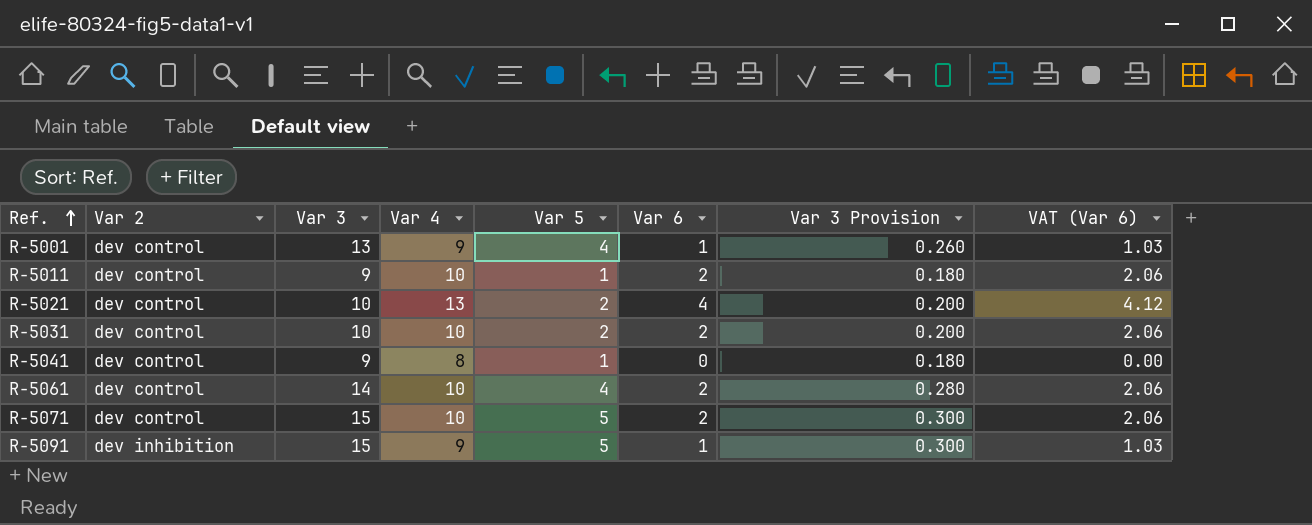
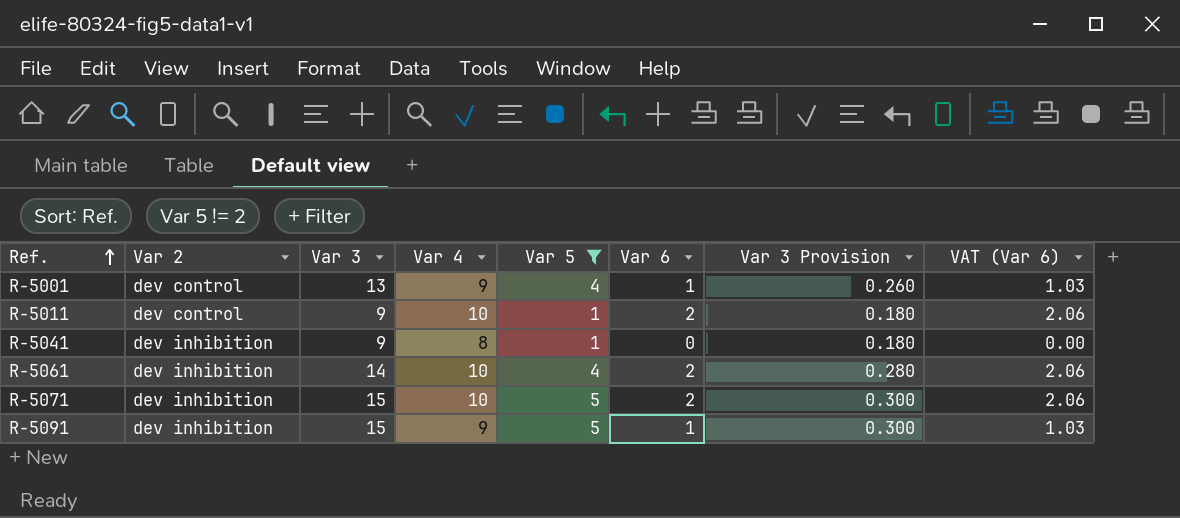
filter: none -> Var 5 != 2
R-5041 | Var 2: dev control -> dev inhibition
R-5061 | Var 2: dev control -> dev inhibition
R-5071 | Var 2: dev control -> dev inhibition

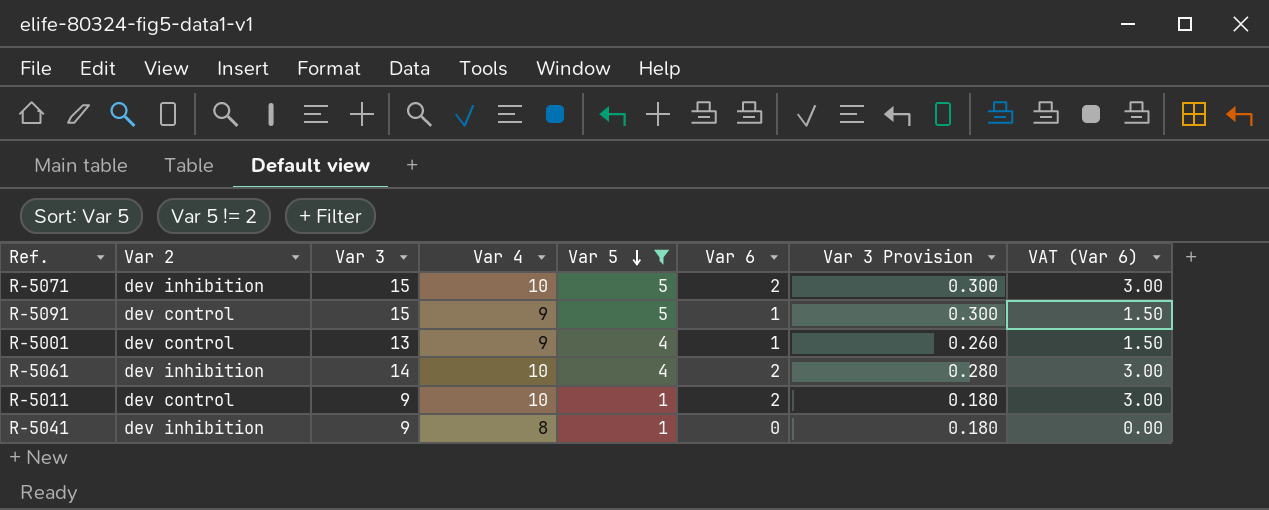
row order: Ref. ascending -> Var 5 descending
column VAT (Var 6) | formula: [Var 6] * 1.03 -> [Var 6] * 1.5
R-5091 | Var 2: dev inhibition -> dev control

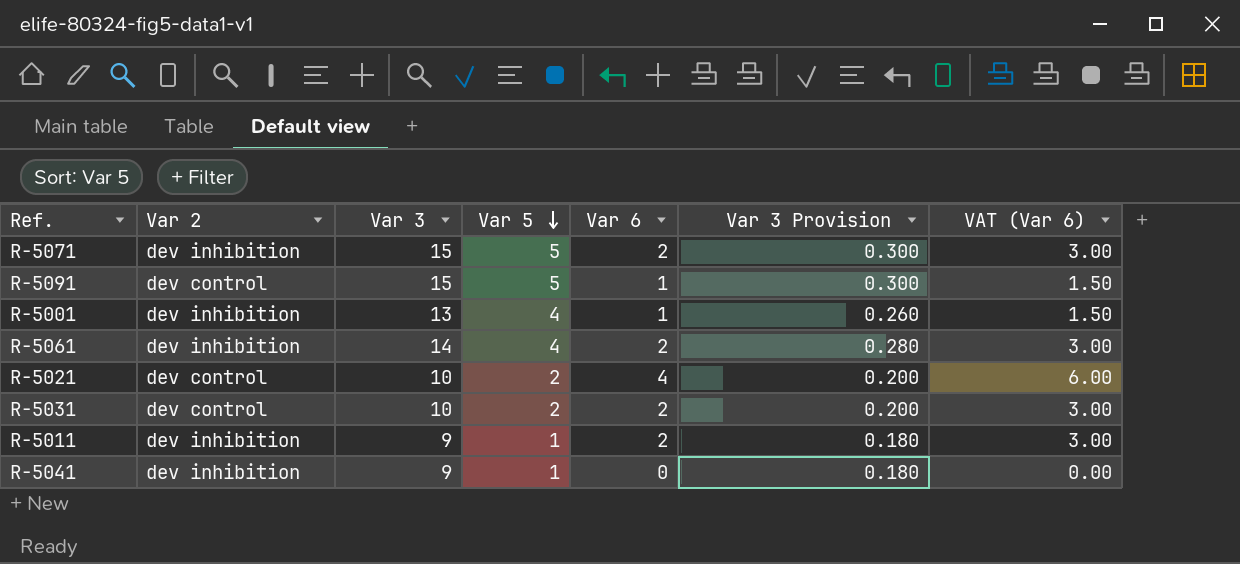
filter: Var 5 != 2 -> none
column Var 4 | position: 4 -> none
R-5001 | Var 2: dev control -> dev inhibition
R-5011 | Var 2: dev control -> dev inhibition

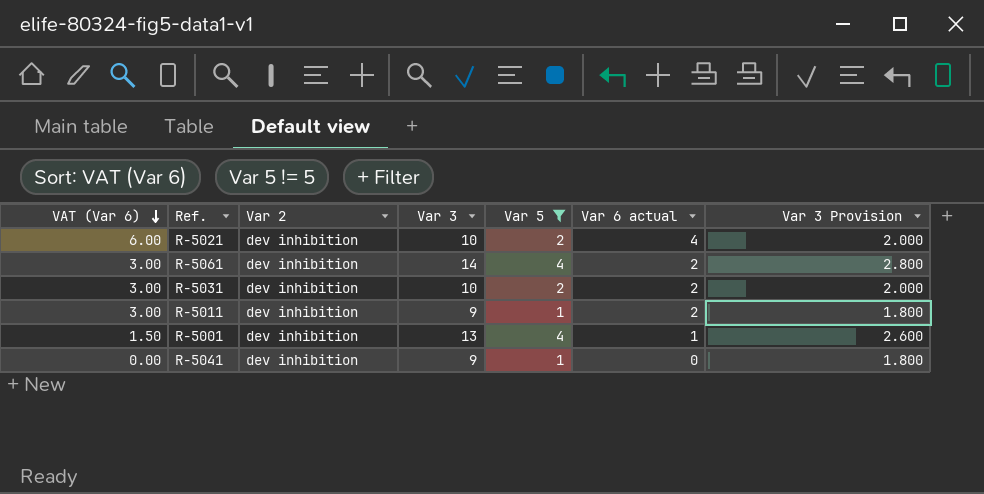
filter: none -> Var 5 != 5
row order: Var 5 descending -> VAT (Var 6) descending
column VAT (Var 6) | position: 7 -> 1
column name: Var 6 -> Var 6 actual
column Var 3 Provision | formula: [Var 3] * 0.02 -> [Var 3] * 0.2
R-5021 | Var 2: dev control -> dev inhibition
R-5031 | Var 2: dev control -> dev inhibition

